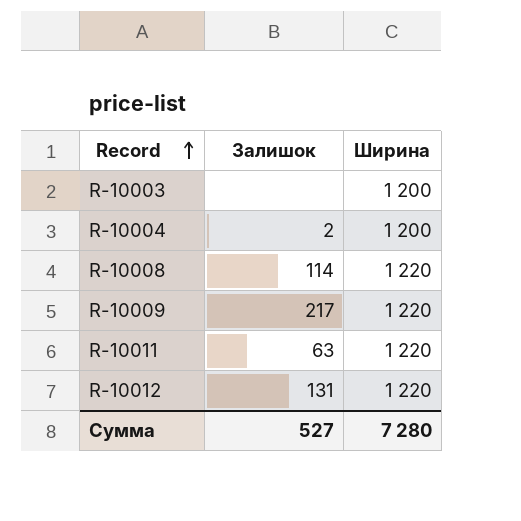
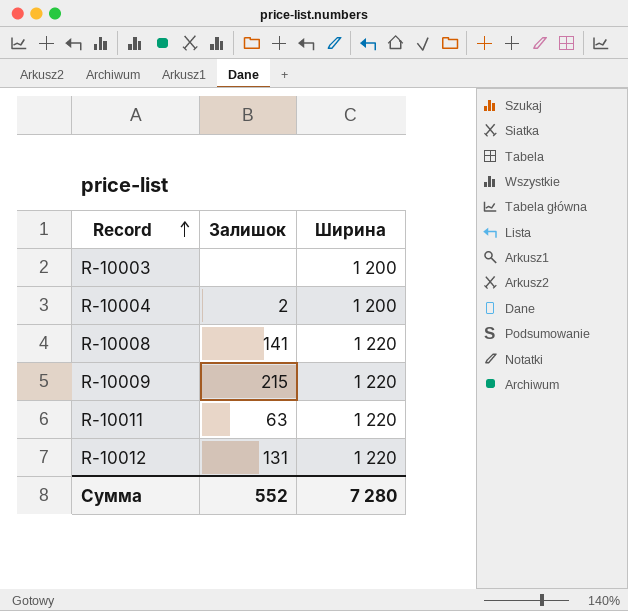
R-10008 | Залишок: 114 -> 141
R-10009 | Залишок: 217 -> 215
Сумма | Залишок: 527 -> 552

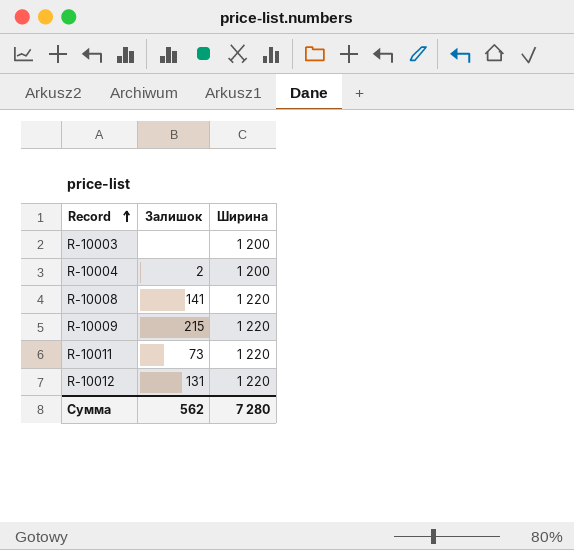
R-10011 | Залишок: 63 -> 73
Сумма | Залишок: 552 -> 562

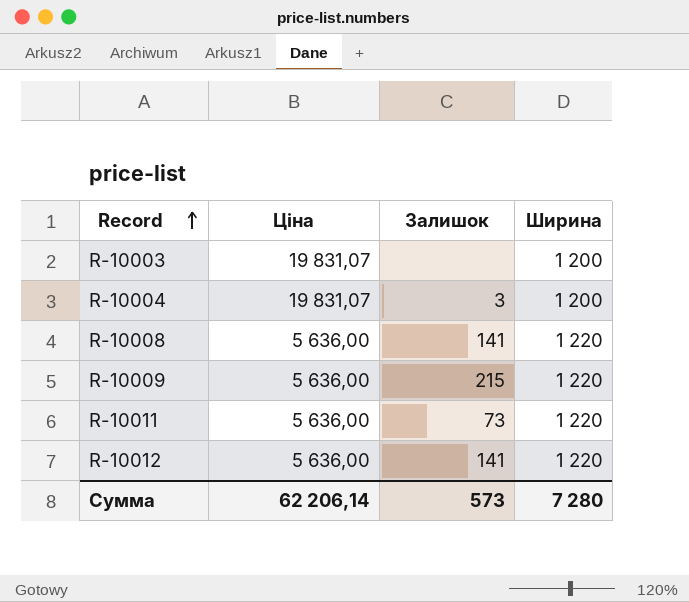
column Ціна | position: none -> 2
R-10004 | Залишок: 2 -> 3
R-10012 | Залишок: 131 -> 141
Сумма | Залишок: 562 -> 573

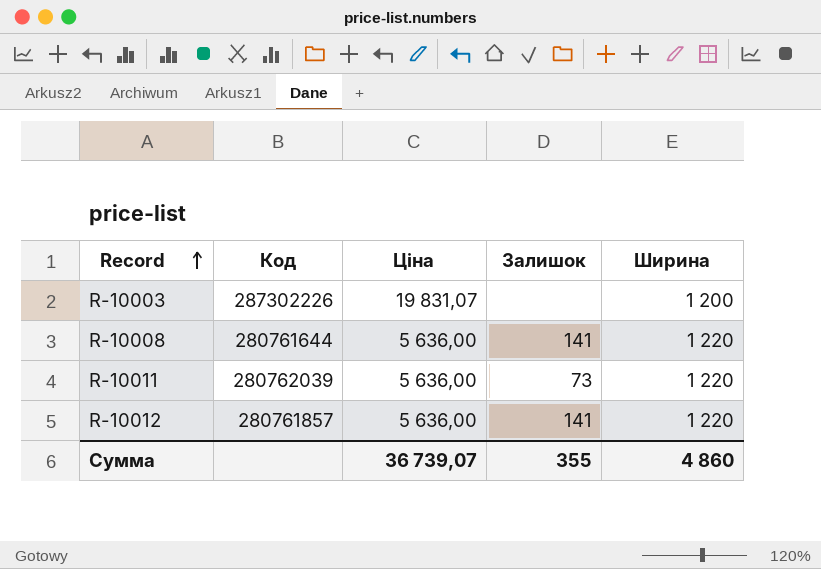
column Код | position: none -> 2
row R-10004: 19 831,07 | 3 | 1 200 -> none
row R-10009: 5 636,00 | 215 | 1 220 -> none
Сумма | Ціна: 62 206,14 -> 36 739,07
Сумма | Залишок: 573 -> 355
Сумма | Ширина: 7 280 -> 4 860

